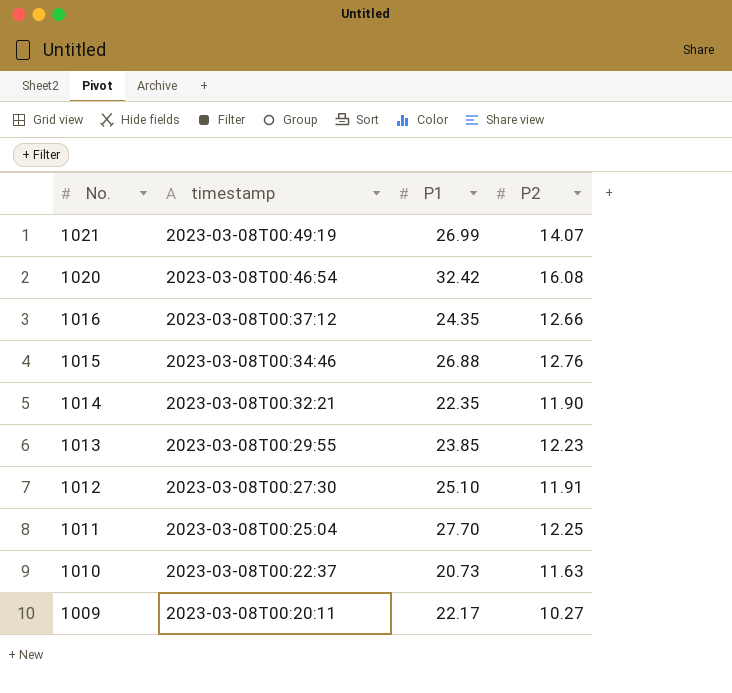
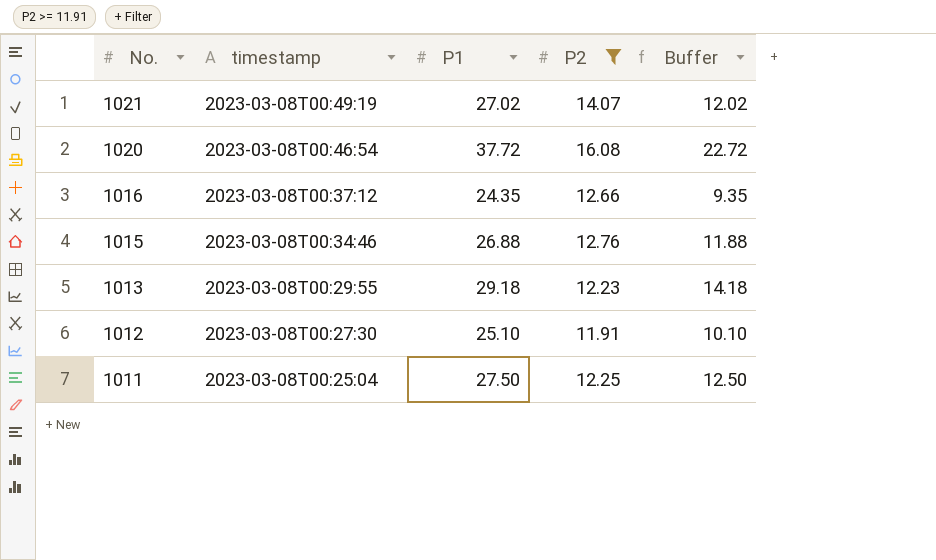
filter: none -> P2 >= 11.91
column Buffer | formula: none -> [P1] - 15
1021 | P1: 26.99 -> 27.02
1020 | P1: 32.42 -> 37.72
1013 | P1: 23.85 -> 29.18
1011 | P1: 27.70 -> 27.50

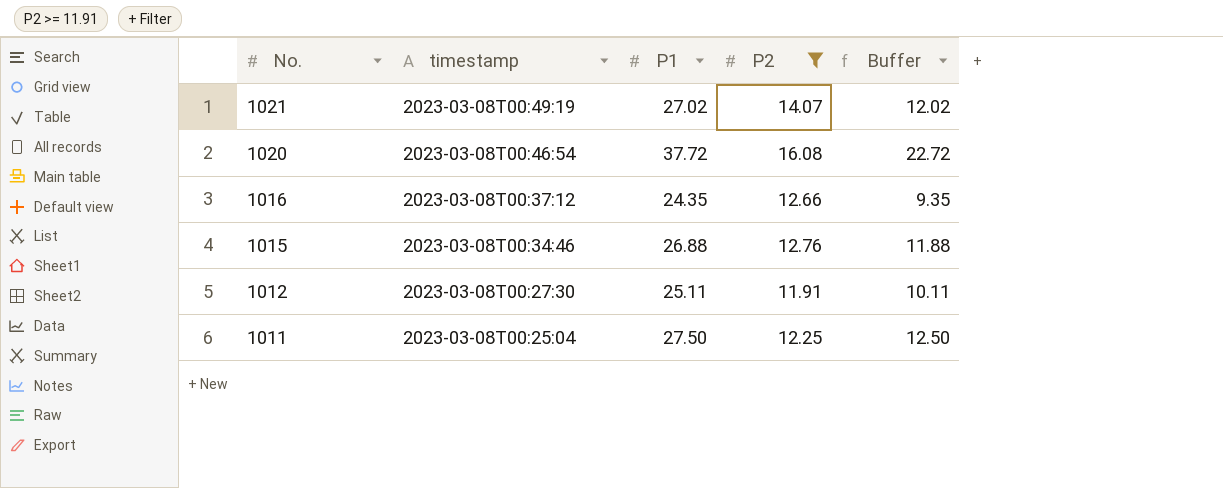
row 1013: 2023-03-08T00:29:55 | 29.18 | 12.23 | 14.18 -> none
1012 | P1: 25.10 -> 25.11
1012 | Buffer: 10.10 -> 10.11

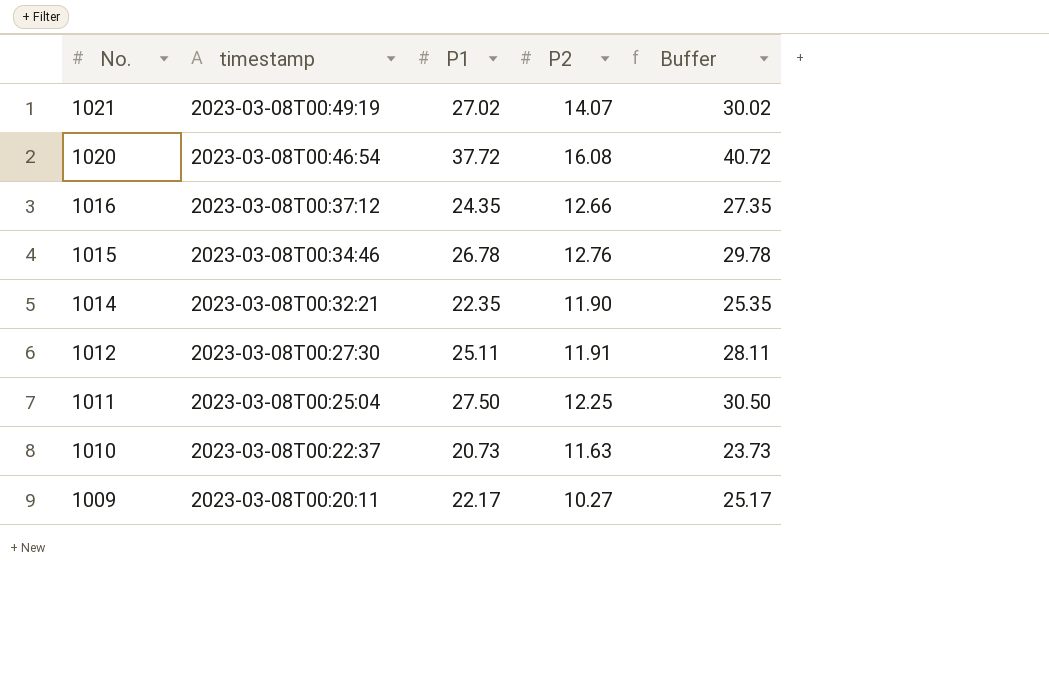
filter: P2 >= 11.91 -> none
column Buffer | formula: [P1] - 15 -> [P1] + 3
1015 | P1: 26.88 -> 26.78

